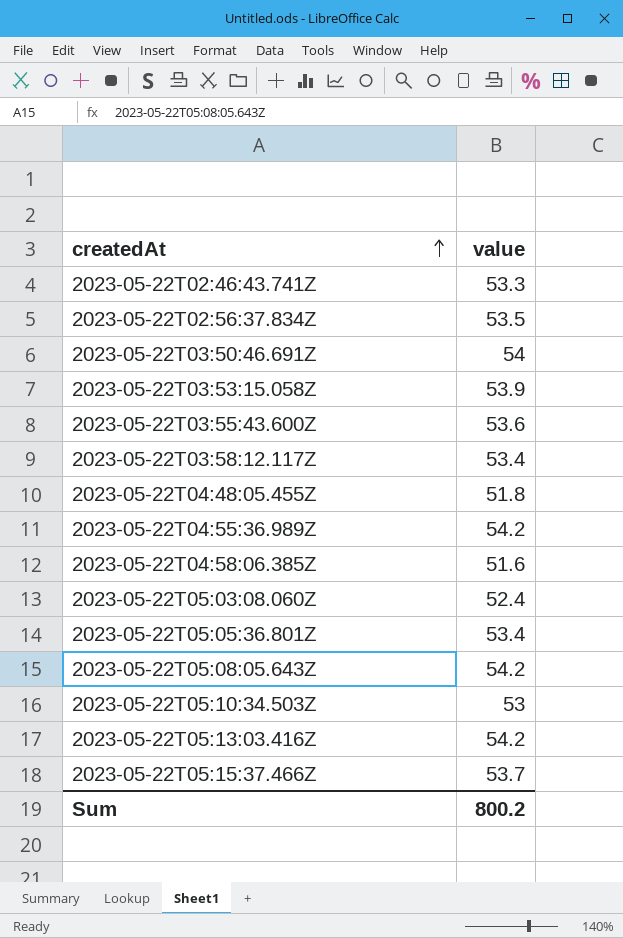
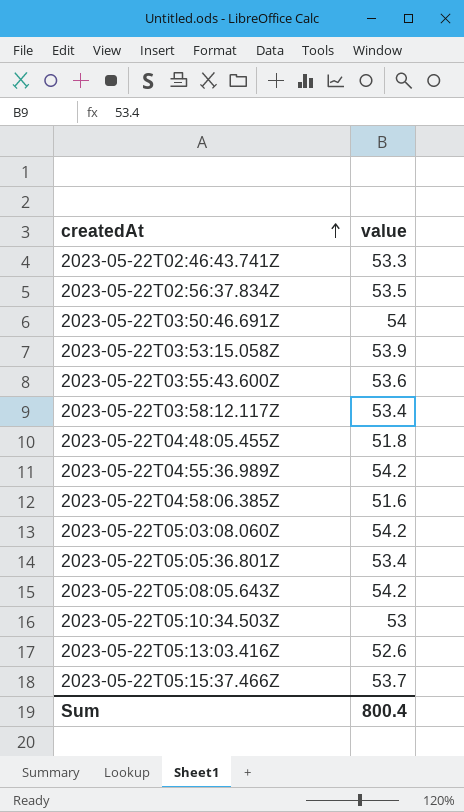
2023-05-22T05:03:08.060Z | value: 52.4 -> 54.2
2023-05-22T05:13:03.416Z | value: 54.2 -> 52.6
Sum | value: 800.2 -> 800.4

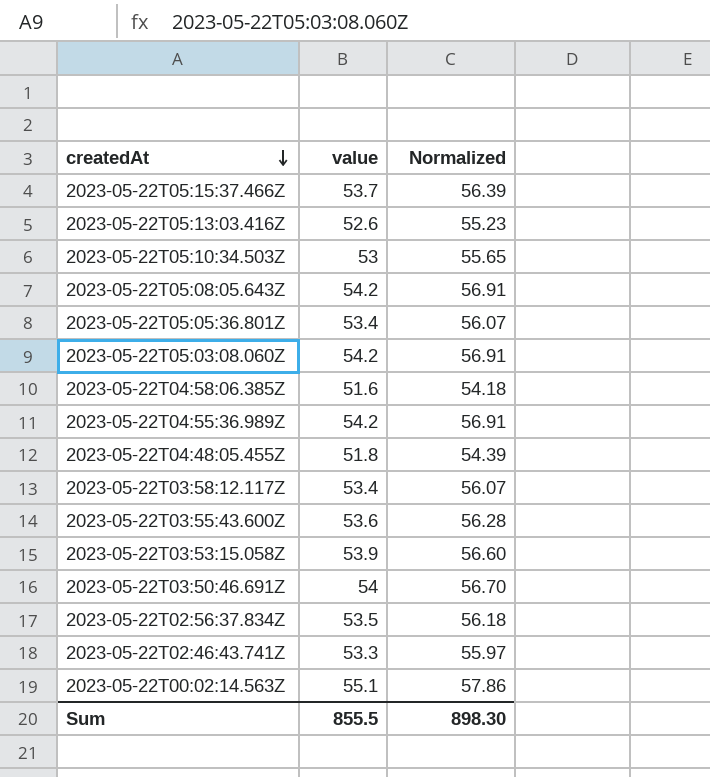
row order: createdAt ascending -> createdAt descending
column Normalized | formula: none -> [value] * 1.05
row 2023-05-22T00:02:14.563Z: none -> 55.1 | 57.86
Sum | value: 800.4 -> 855.5

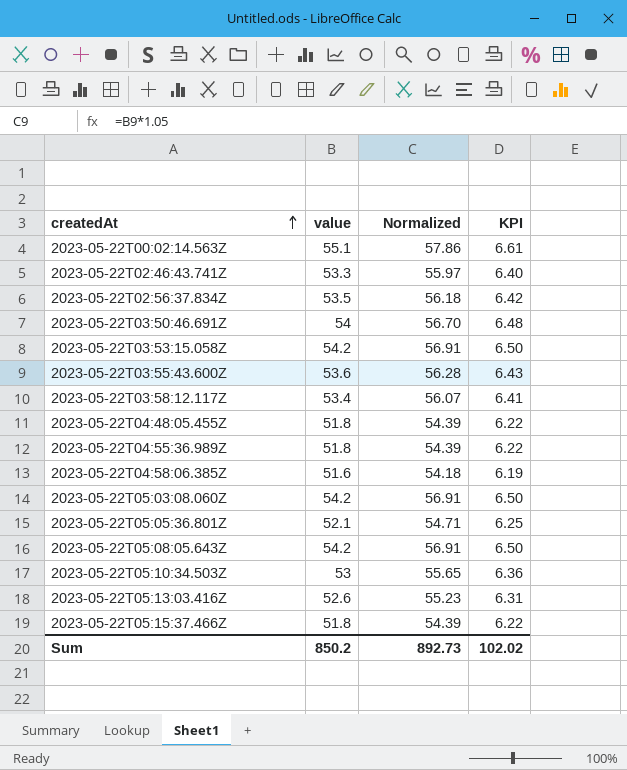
row order: createdAt descending -> createdAt ascending
column KPI | formula: none -> [value] * 0.12
2023-05-22T03:53:15.058Z | value: 53.9 -> 54.2
2023-05-22T03:53:15.058Z | Normalized: 56.60 -> 56.91
2023-05-22T04:55:36.989Z | value: 54.2 -> 51.8
2023-05-22T04:55:36.989Z | Normalized: 56.91 -> 54.39
2023-05-22T05:05:36.801Z | value: 53.4 -> 52.1
2023-05-22T05:05:36.801Z | Normalized: 56.07 -> 54.71
2023-05-22T05:15:37.466Z | value: 53.7 -> 51.8
2023-05-22T05:15:37.466Z | Normalized: 56.39 -> 54.39
Sum | value: 855.5 -> 850.2
Sum | Normalized: 898.30 -> 892.73

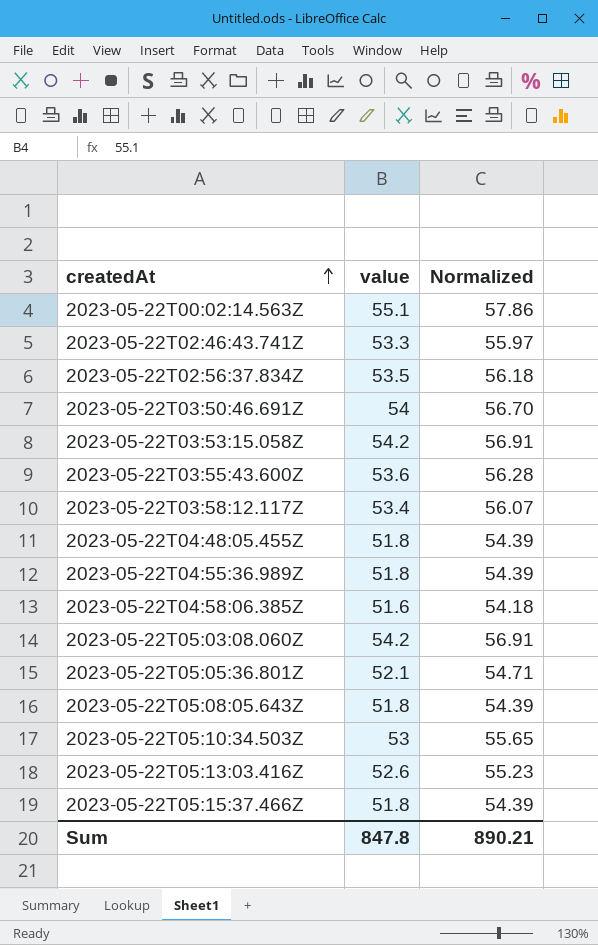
column KPI | formula: [value] * 0.12 -> none
2023-05-22T05:08:05.643Z | value: 54.2 -> 51.8
2023-05-22T05:08:05.643Z | Normalized: 56.91 -> 54.39
Sum | value: 850.2 -> 847.8
Sum | Normalized: 892.73 -> 890.21

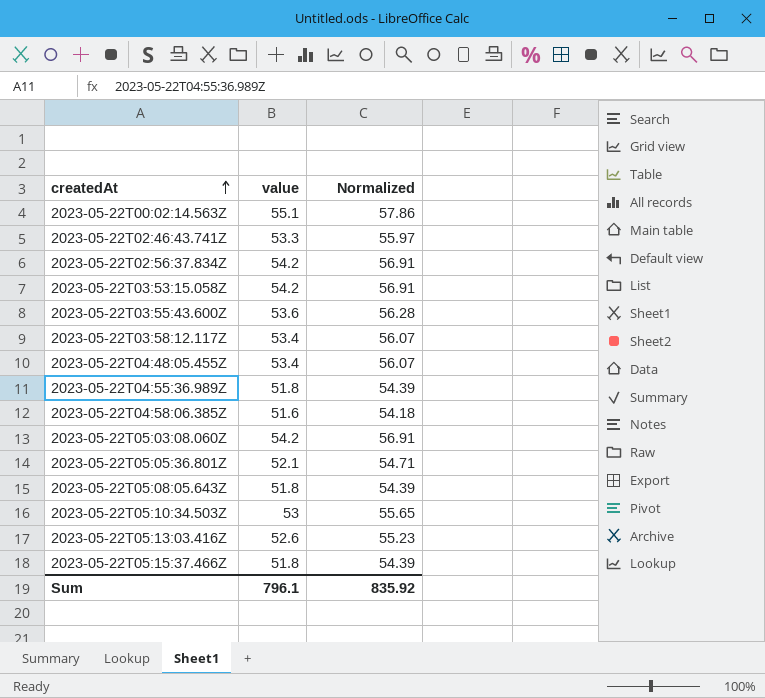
row 2023-05-22T03:50:46.691Z: 54 | 56.70 -> none
2023-05-22T02:56:37.834Z | value: 53.5 -> 54.2
2023-05-22T02:56:37.834Z | Normalized: 56.18 -> 56.91
2023-05-22T04:48:05.455Z | value: 51.8 -> 53.4
2023-05-22T04:48:05.455Z | Normalized: 54.39 -> 56.07
Sum | value: 847.8 -> 796.1
Sum | Normalized: 890.21 -> 835.92

